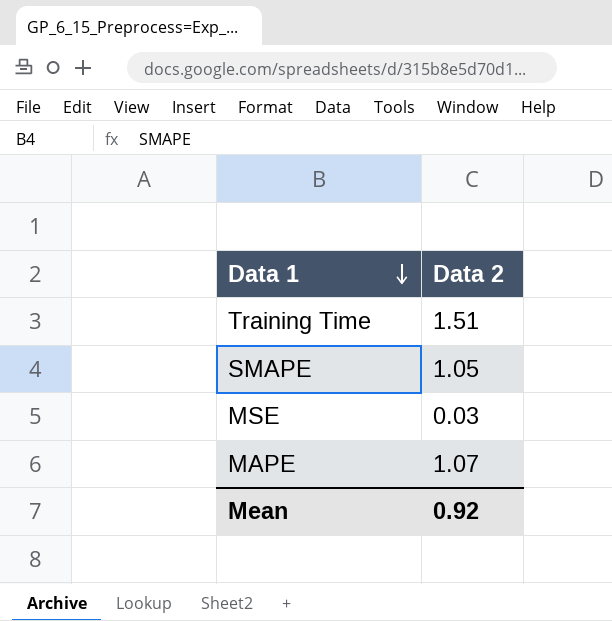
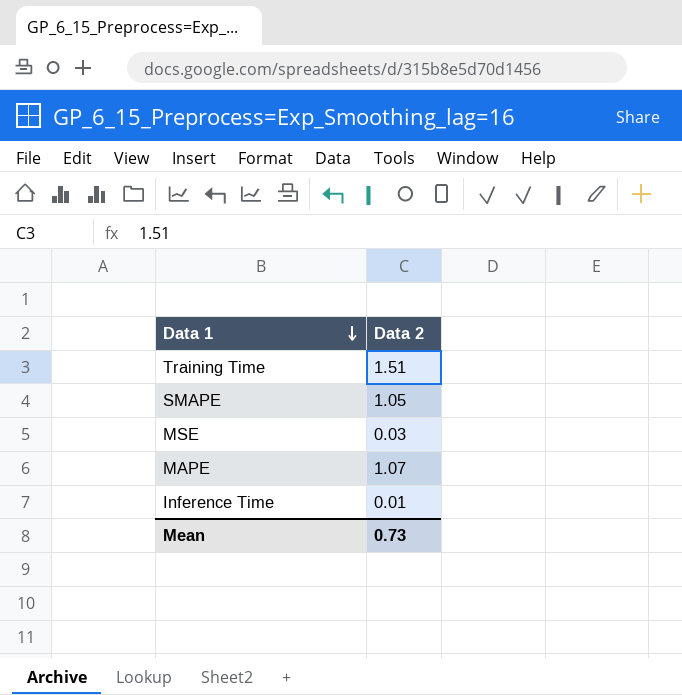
row Inference Time: none -> 0.01
Mean | Data 2: 0.92 -> 0.73

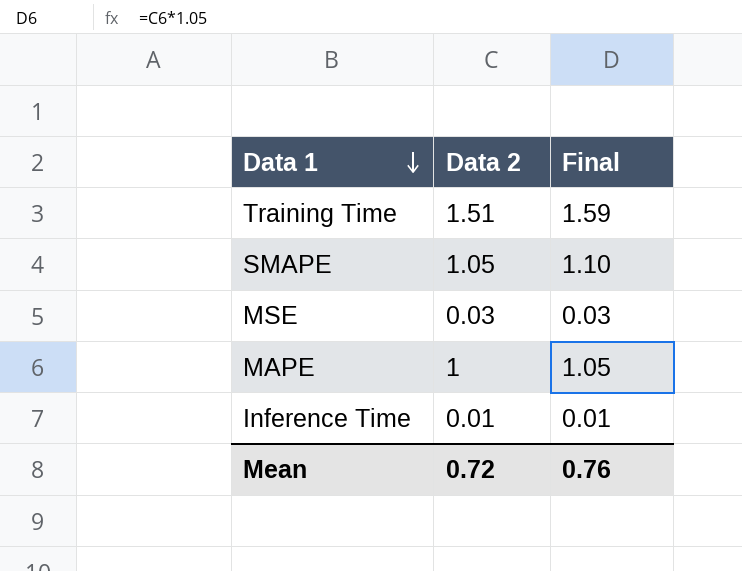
column Final | formula: none -> [Data 2] * 1.05
MAPE | Data 2: 1.07 -> 1
Mean | Data 2: 0.73 -> 0.72

